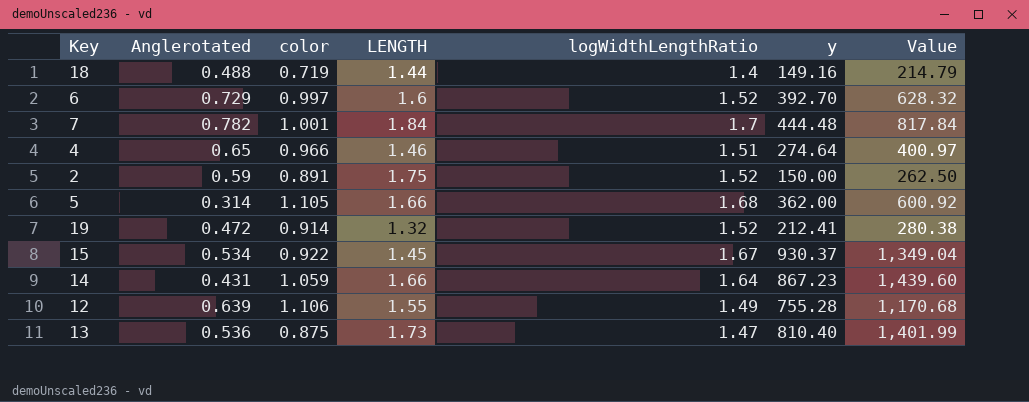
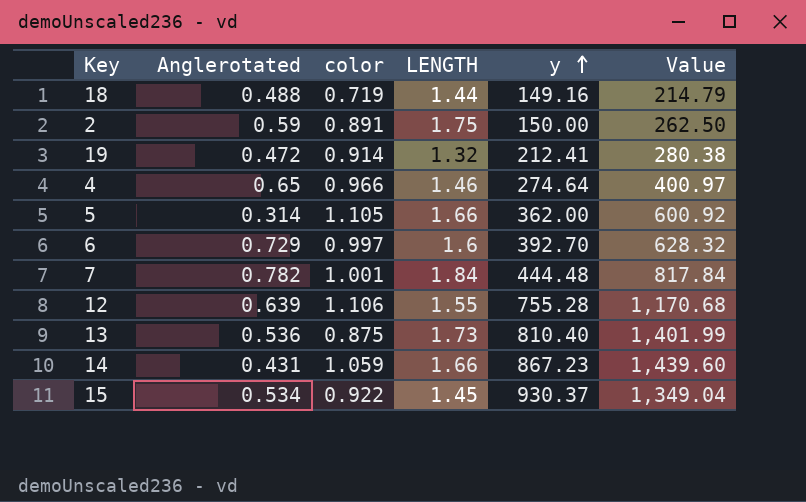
row order: none -> y ascending
column logWidthLengthRatio | position: 5 -> none

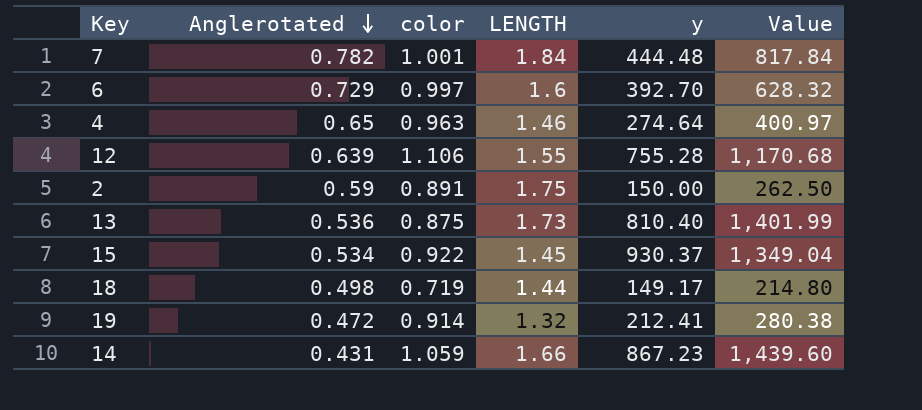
row order: y ascending -> Anglerotated descending
row 5: 0.314 | 1.105 | 1.66 | 362.00 | 600.92 -> none
4 | color: 0.966 -> 0.963
18 | Anglerotated: 0.488 -> 0.498
18 | y: 149.16 -> 149.17
18 | Value: 214.79 -> 214.80

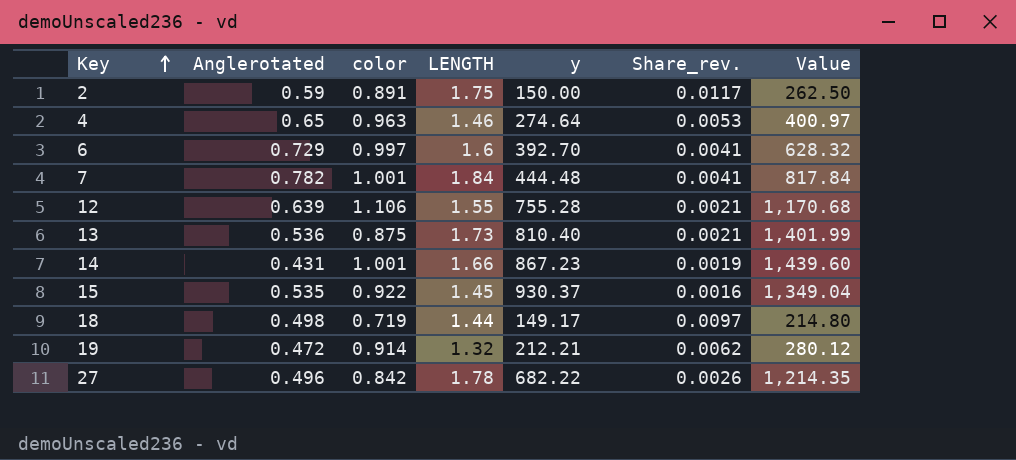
row order: Anglerotated descending -> Key ascending
column Share_rev. | formula: none -> [LENGTH] / [y]
14 | color: 1.059 -> 1.001
15 | Anglerotated: 0.534 -> 0.535
19 | y: 212.41 -> 212.21
19 | Value: 280.38 -> 280.12
row 27: none -> 0.496 | 0.842 | 1.78 | 682.22 | 0.0026 | 1,214.35

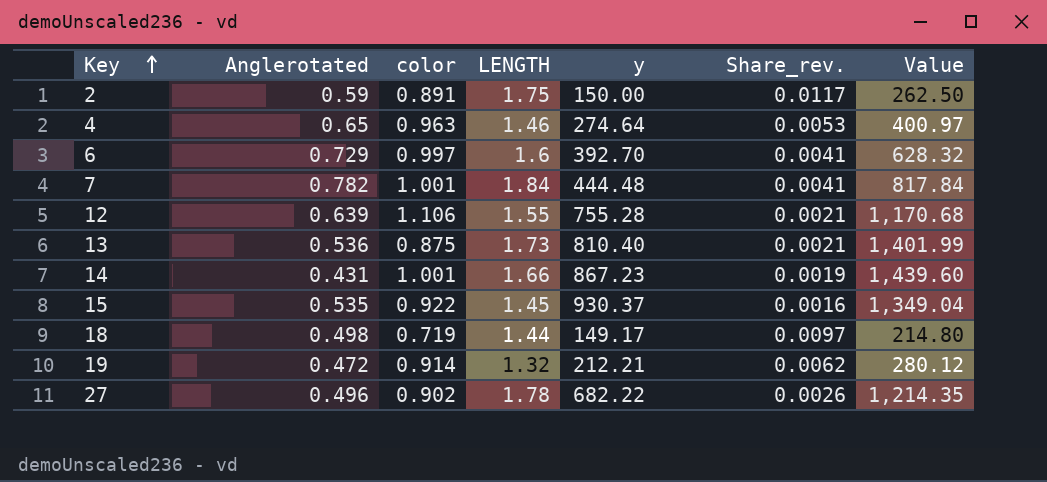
27 | color: 0.842 -> 0.902

